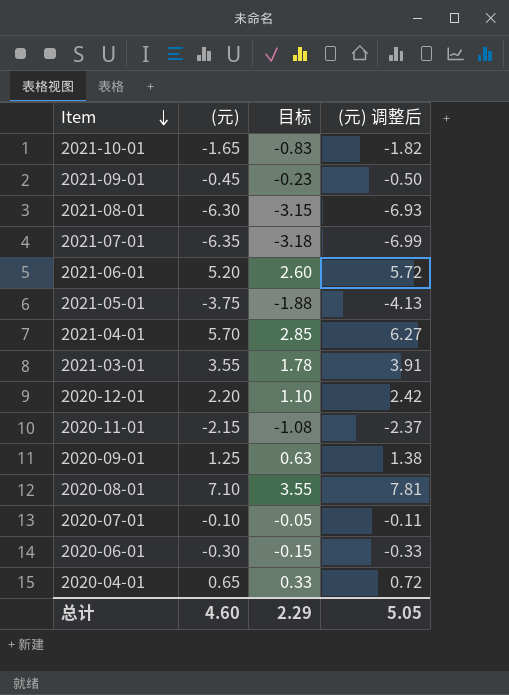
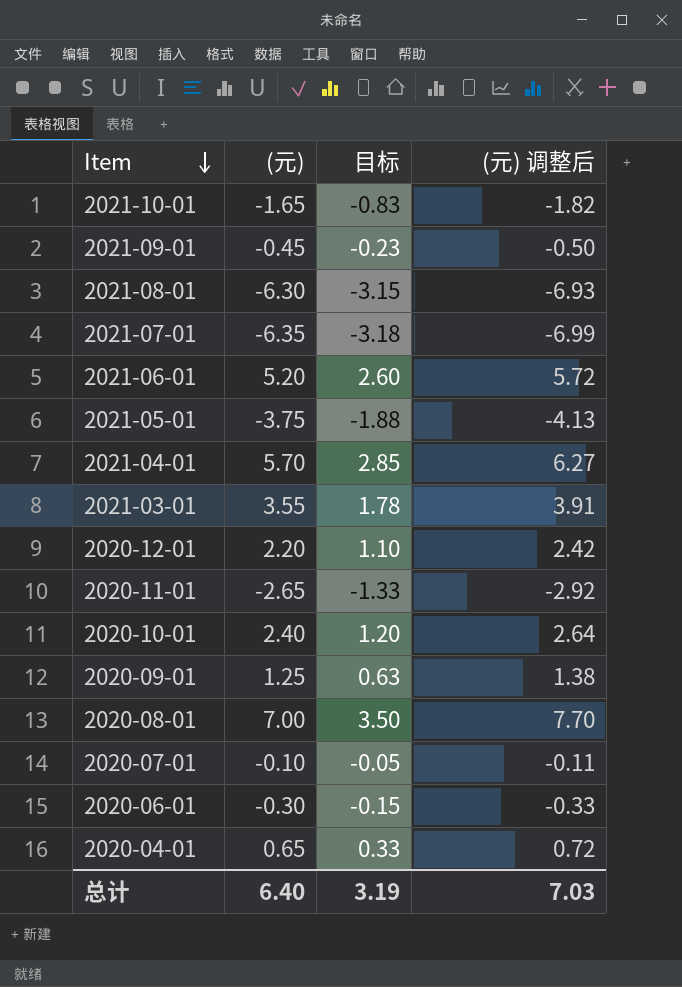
2020-11-01 | (元): -2.15 -> -2.65
2020-11-01 | 目标: -1.08 -> -1.33
2020-11-01 | (元) 调整后: -2.37 -> -2.92
row 2020-10-01: none -> 2.40 | 1.20 | 2.64
2020-08-01 | (元): 7.10 -> 7.00
2020-08-01 | 目标: 3.55 -> 3.50
2020-08-01 | (元) 调整后: 7.81 -> 7.70
总计 | (元): 4.60 -> 6.40
总计 | 目标: 2.29 -> 3.19
总计 | (元) 调整后: 5.05 -> 7.03

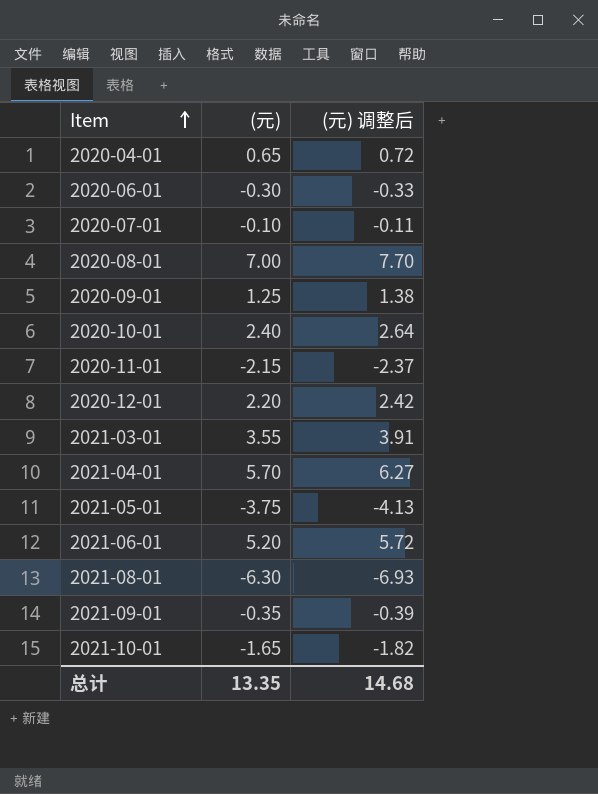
row order: Item descending -> Item ascending
column 目标 | formula: [(元)] * 0.5 -> none
row 2021-07-01: -6.35 | -3.18 | -6.99 -> none
2020-11-01 | (元): -2.65 -> -2.15
2020-11-01 | (元) 调整后: -2.92 -> -2.37
2021-09-01 | (元): -0.45 -> -0.35
2021-09-01 | (元) 调整后: -0.50 -> -0.39
总计 | (元): 6.40 -> 13.35
总计 | (元) 调整后: 7.03 -> 14.68

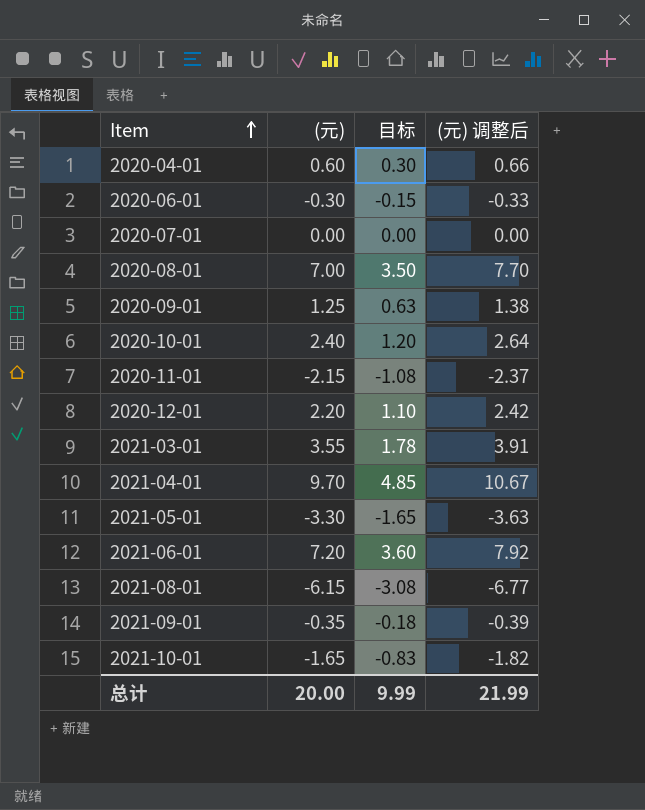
column 目标 | formula: none -> [(元)] * 0.5
2020-04-01 | (元): 0.65 -> 0.60
2020-04-01 | (元) 调整后: 0.72 -> 0.66
2020-07-01 | (元): -0.10 -> 0.00
2020-07-01 | (元) 调整后: -0.11 -> 0.00
2021-04-01 | (元): 5.70 -> 9.70
2021-04-01 | (元) 调整后: 6.27 -> 10.67
2021-05-01 | (元): -3.75 -> -3.30
2021-05-01 | (元) 调整后: -4.13 -> -3.63
2021-06-01 | (元): 5.20 -> 7.20
2021-06-01 | (元) 调整后: 5.72 -> 7.92
2021-08-01 | (元): -6.30 -> -6.15
2021-08-01 | (元) 调整后: -6.93 -> -6.77
总计 | (元): 13.35 -> 20.00
总计 | (元) 调整后: 14.68 -> 21.99

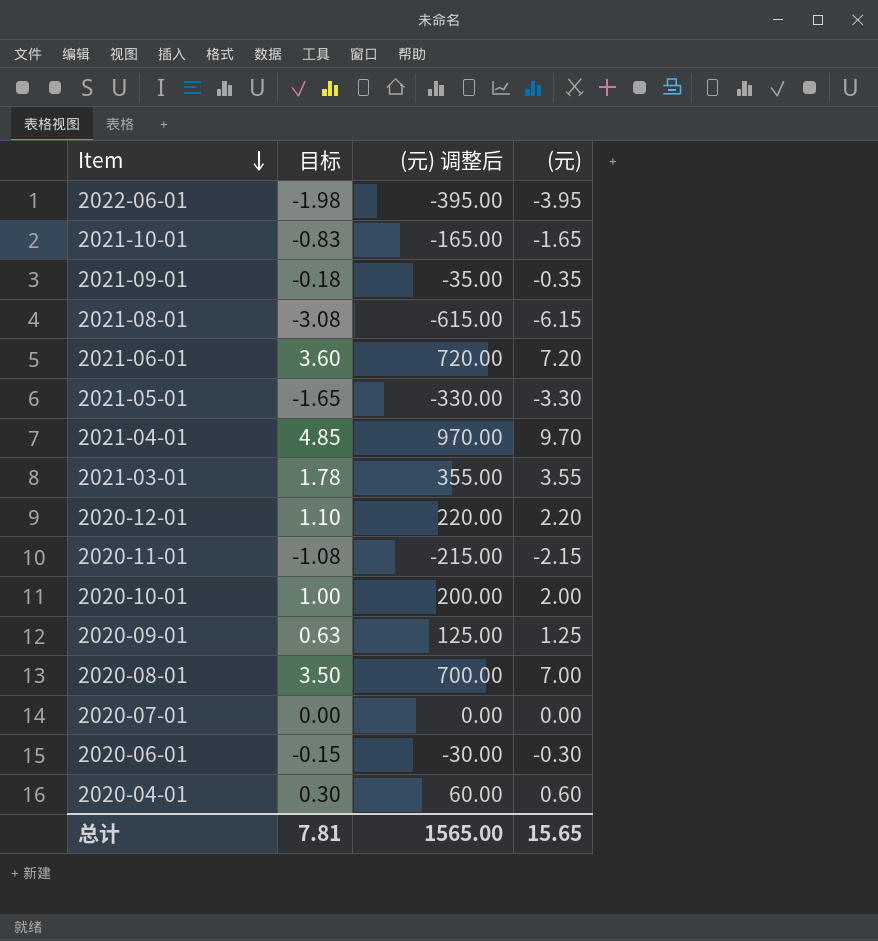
row order: Item ascending -> Item descending
column (元) 调整后 | formula: [(元)] * 1.1 -> [(元)] * 100
column (元) | position: 2 -> 4
row 2022-06-01: none -> -1.98 | -395.00 | -3.95
2020-10-01 | 目标: 1.20 -> 1.00
2020-10-01 | (元): 2.40 -> 2.00
总计 | 目标: 9.99 -> 7.81
总计 | (元) 调整后: 21.99 -> 1565.00
总计 | (元): 20.00 -> 15.65

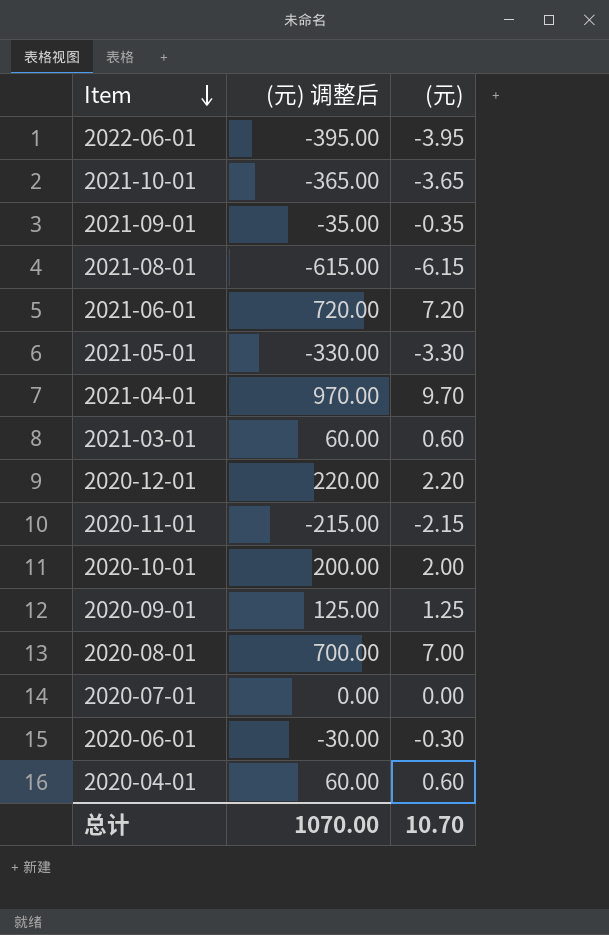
column 目标 | formula: [(元)] * 0.5 -> none
2021-10-01 | (元) 调整后: -165.00 -> -365.00
2021-10-01 | (元): -1.65 -> -3.65
2021-03-01 | (元) 调整后: 355.00 -> 60.00
2021-03-01 | (元): 3.55 -> 0.60
总计 | (元) 调整后: 1565.00 -> 1070.00
总计 | (元): 15.65 -> 10.70

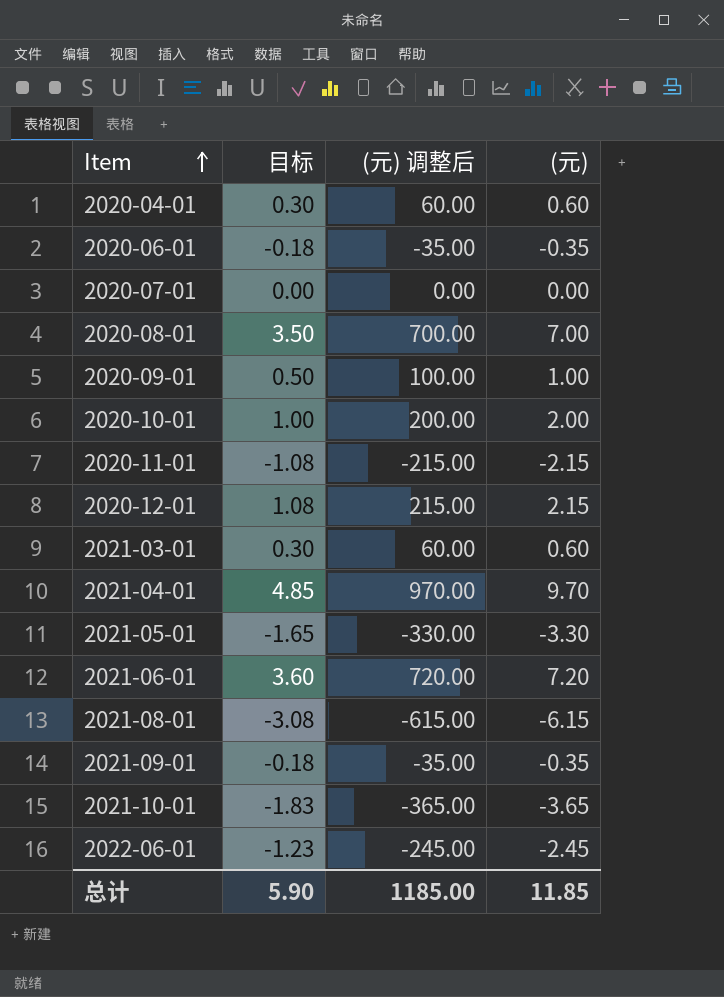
row order: Item descending -> Item ascending
column 目标 | formula: none -> [(元)] * 0.5
2020-06-01 | (元) 调整后: -30.00 -> -35.00
2020-06-01 | (元): -0.30 -> -0.35
2020-09-01 | (元) 调整后: 125.00 -> 100.00
2020-09-01 | (元): 1.25 -> 1.00
2020-12-01 | (元) 调整后: 220.00 -> 215.00
2020-12-01 | (元): 2.20 -> 2.15
2022-06-01 | (元) 调整后: -395.00 -> -245.00
2022-06-01 | (元): -3.95 -> -2.45
总计 | (元) 调整后: 1070.00 -> 1185.00
总计 | (元): 10.70 -> 11.85

